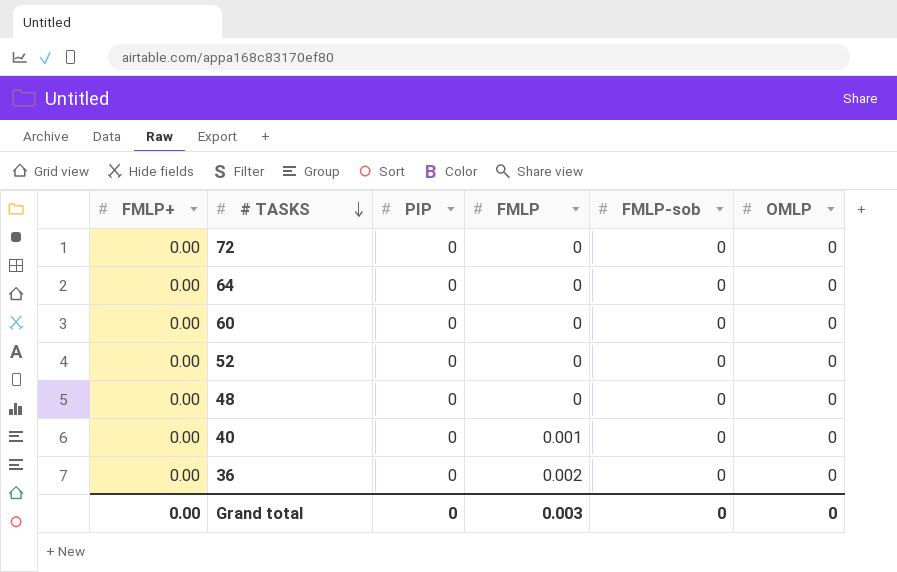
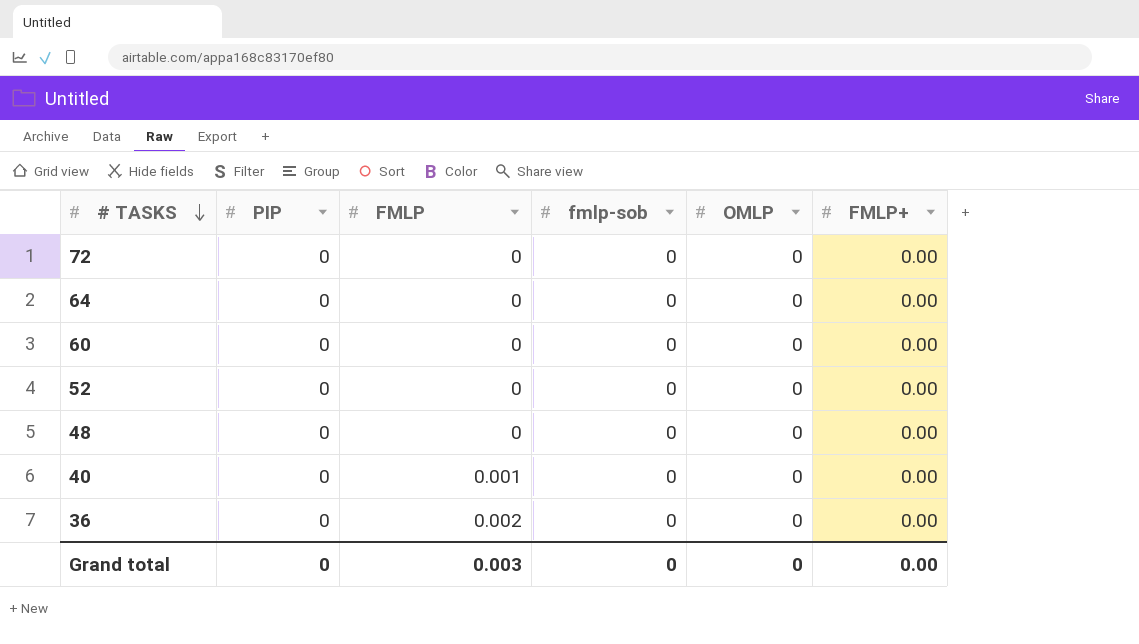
column name: FMLP-sob -> fmlp-sob
column FMLP+ | position: 1 -> 6

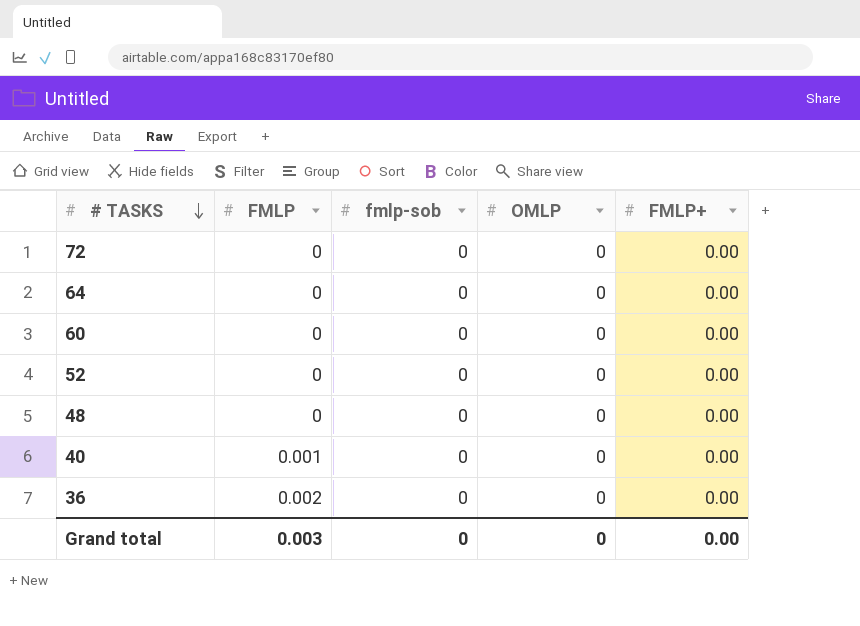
column PIP | position: 2 -> none

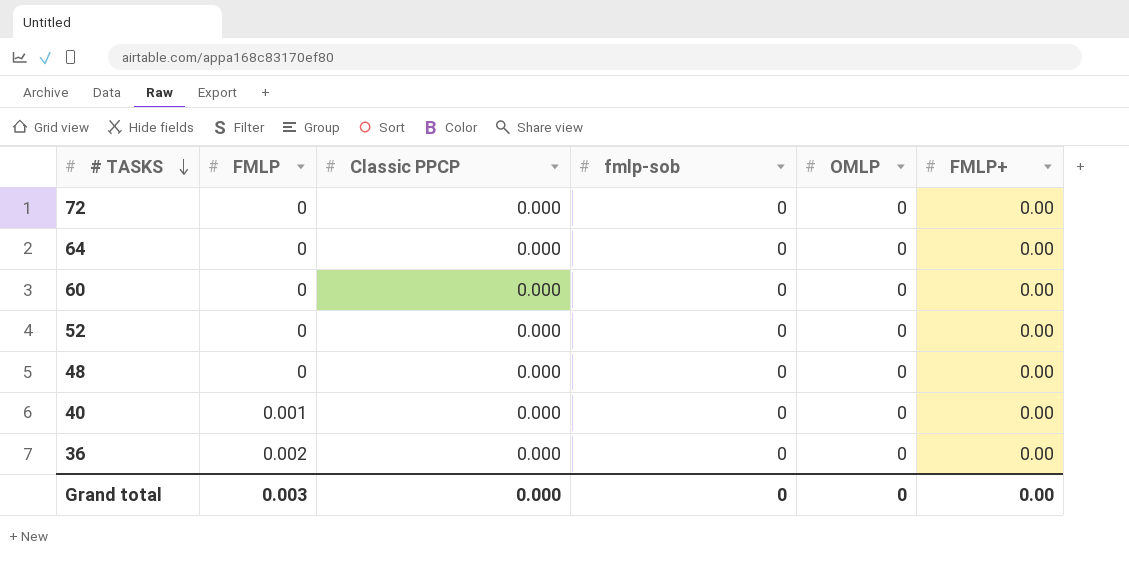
column Classic PPCP | position: none -> 3

